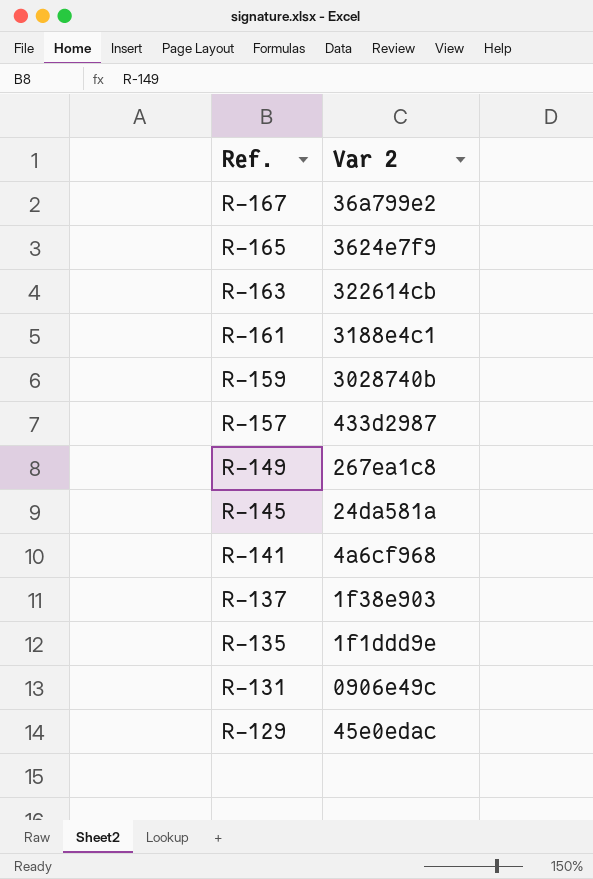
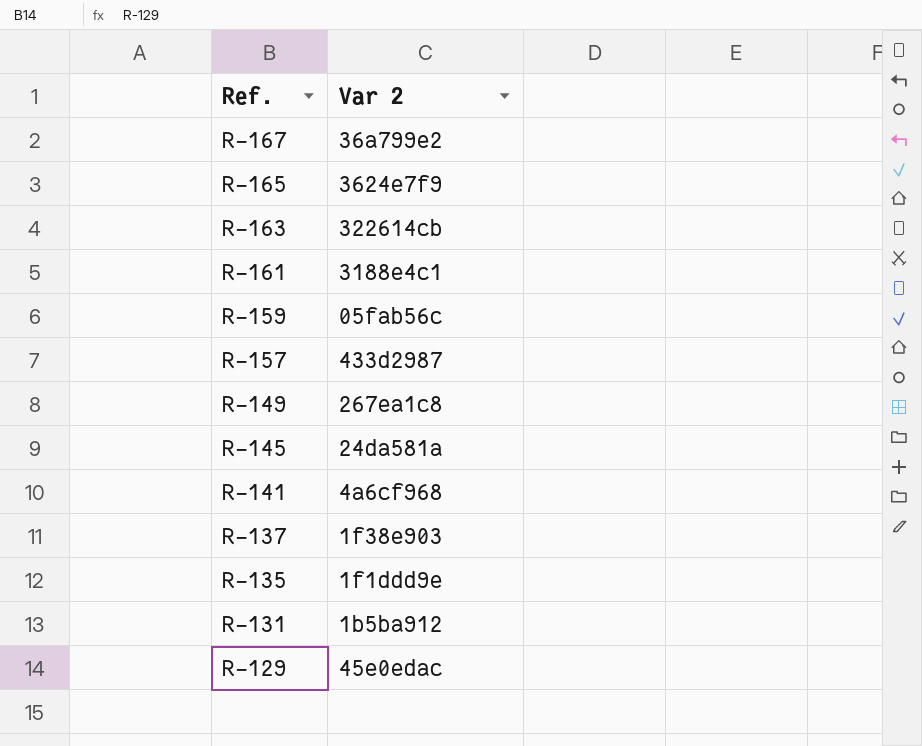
R-159 | Var 2: 3028740b -> 05fab56c
R-131 | Var 2: 0906e49c -> 1b5ba912

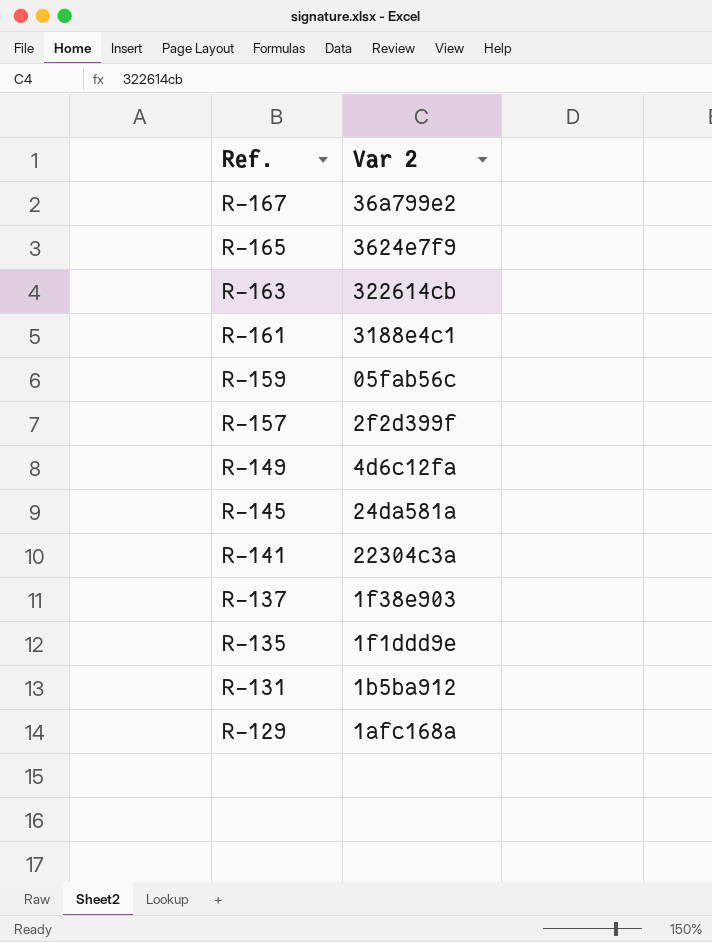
R-157 | Var 2: 433d2987 -> 2f2d399f
R-149 | Var 2: 267ea1c8 -> 4d6c12fa
R-141 | Var 2: 4a6cf968 -> 22304c3a
R-129 | Var 2: 45e0edac -> 1afc168a

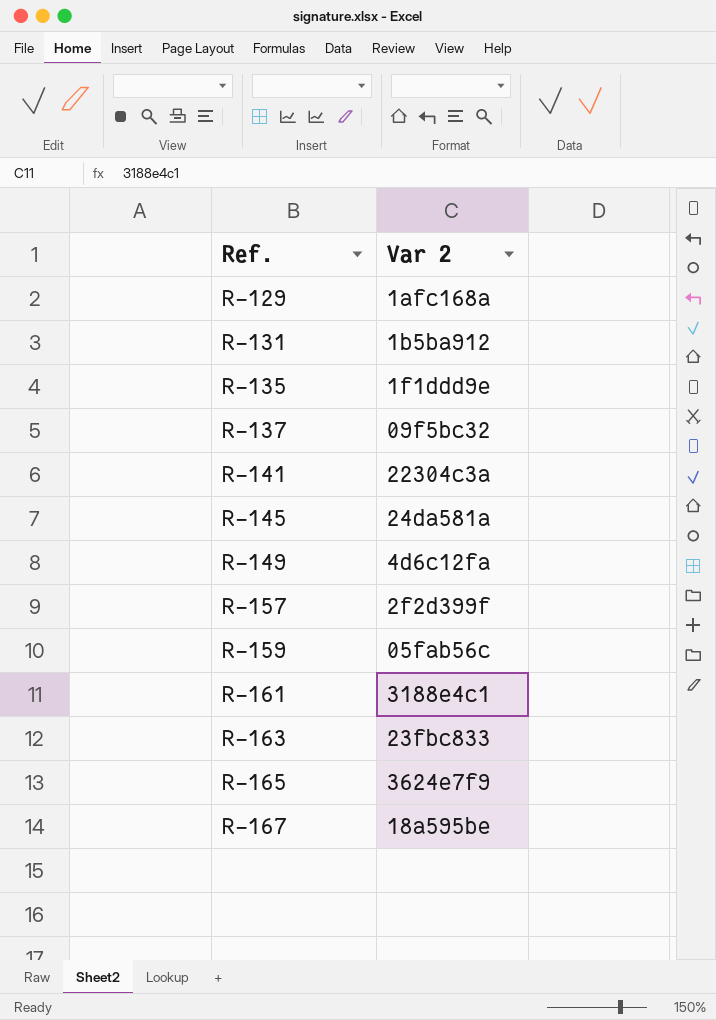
row order: Ref. descending -> Ref. ascending
R-137 | Var 2: 1f38e903 -> 09f5bc32
R-163 | Var 2: 322614cb -> 23fbc833
R-167 | Var 2: 36a799e2 -> 18a595be

